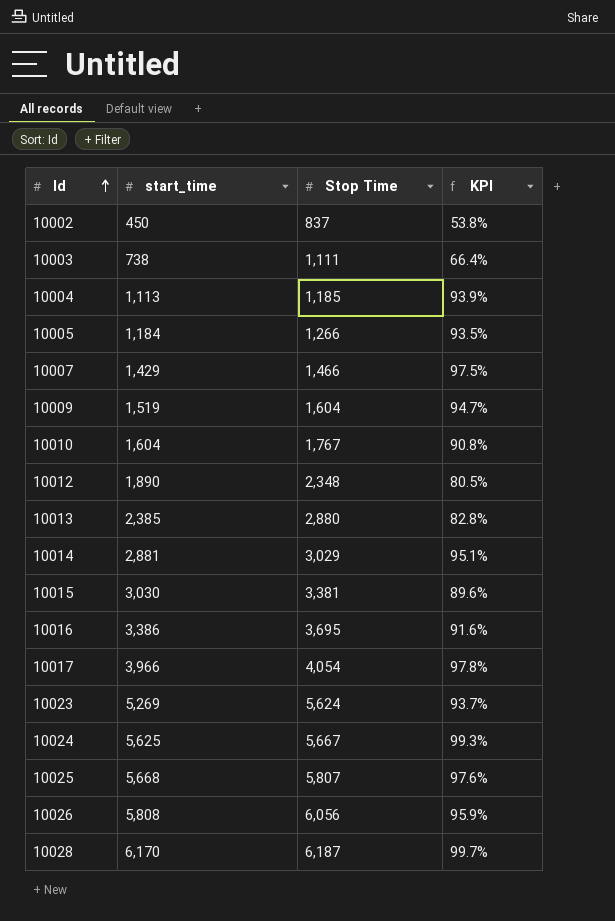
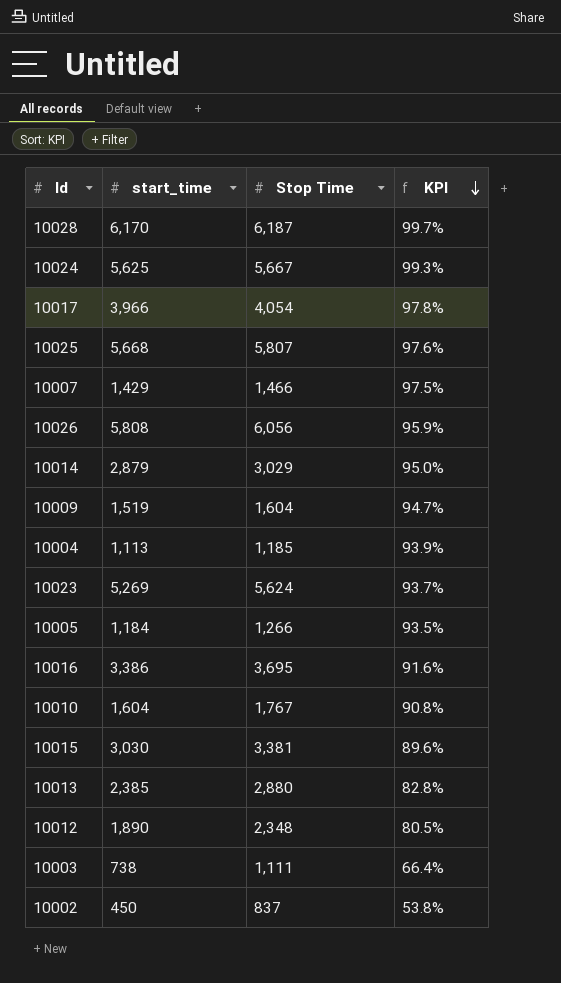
row order: Id ascending -> KPI descending
10014 | start_time: 2,881 -> 2,879
10014 | KPI: 95.1% -> 95.0%

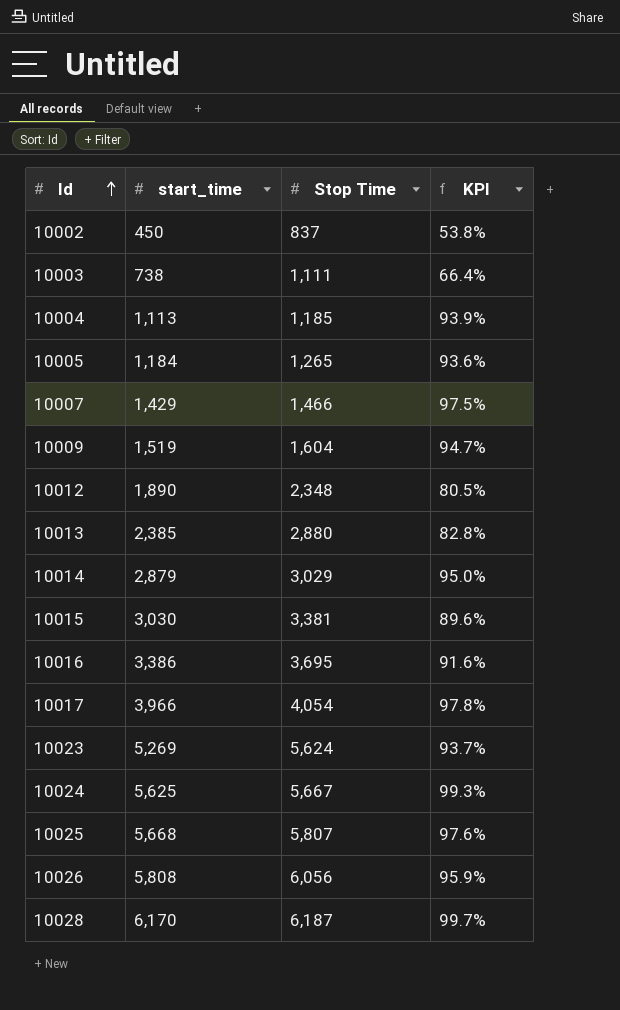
row order: KPI descending -> Id ascending
row 10010: 1,604 | 1,767 | 90.8% -> none
10005 | Stop Time: 1,266 -> 1,265
10005 | KPI: 93.5% -> 93.6%

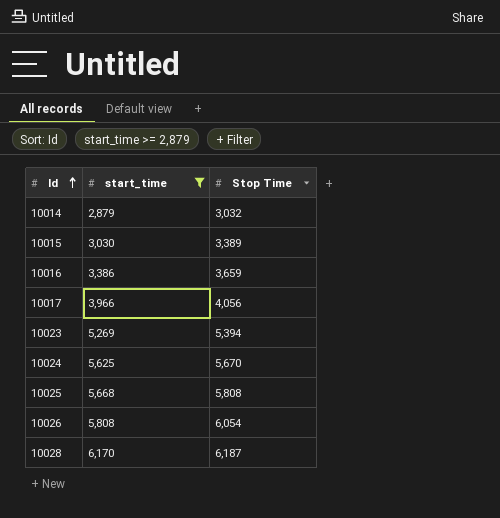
filter: none -> start_time >= 2,879
column KPI | formula: [start_time] / [Stop Time] -> none
10014 | Stop Time: 3,029 -> 3,032
10015 | Stop Time: 3,381 -> 3,389
10016 | Stop Time: 3,695 -> 3,659
10017 | Stop Time: 4,054 -> 4,056
10023 | Stop Time: 5,624 -> 5,394
10024 | Stop Time: 5,667 -> 5,670
10025 | Stop Time: 5,807 -> 5,808
10026 | Stop Time: 6,056 -> 6,054

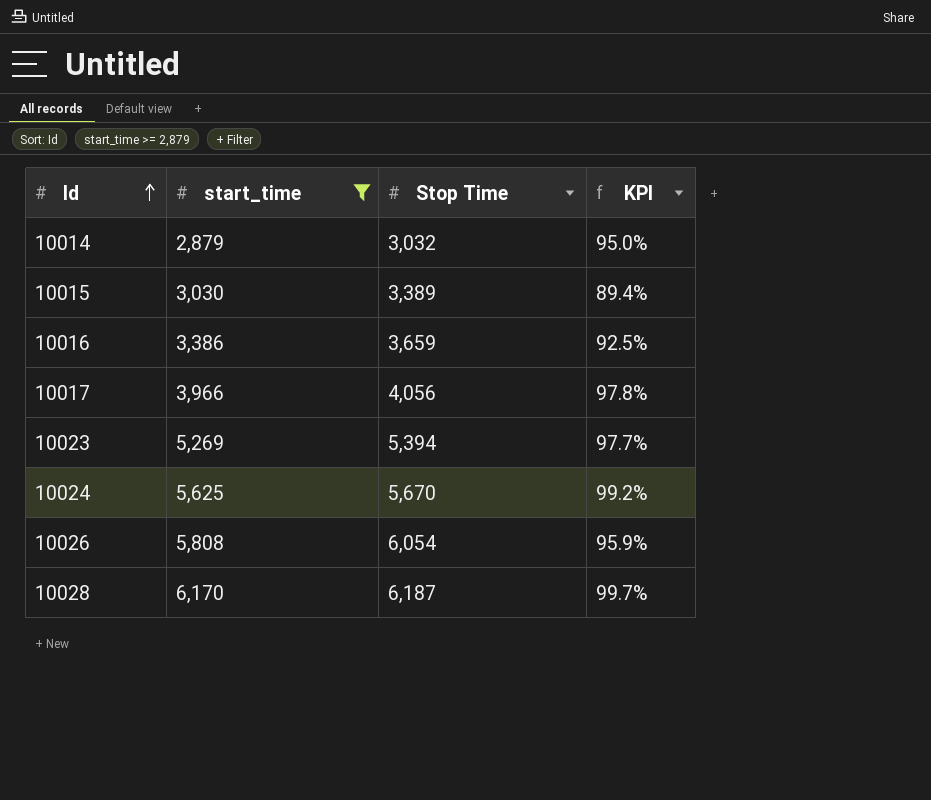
column KPI | formula: none -> [start_time] / [Stop Time]
row 10025: 5,668 | 5,808 -> none

